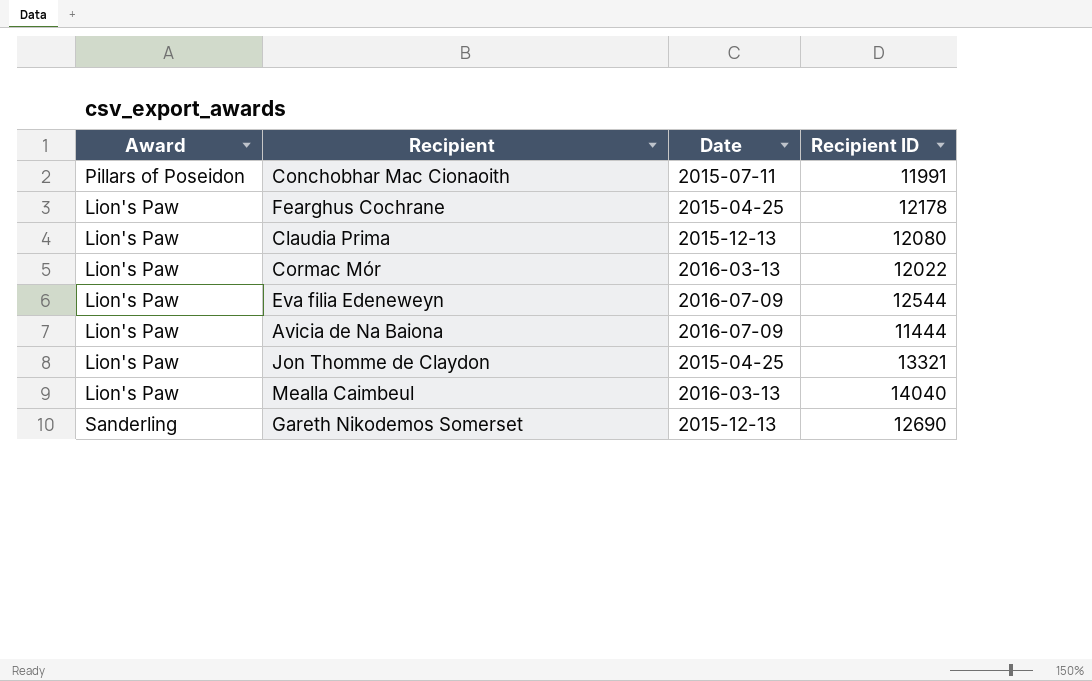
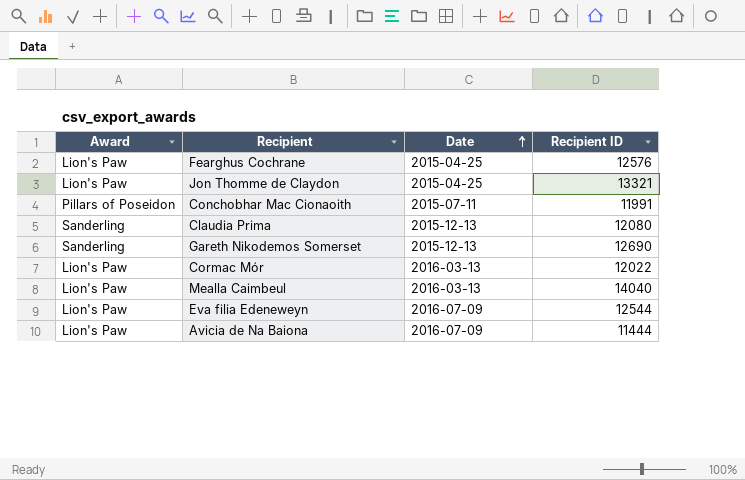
row order: none -> Date ascending
Fearghus Cochrane | Recipient ID: 12178 -> 12576
Claudia Prima | Award: Lion's Paw -> Sanderling

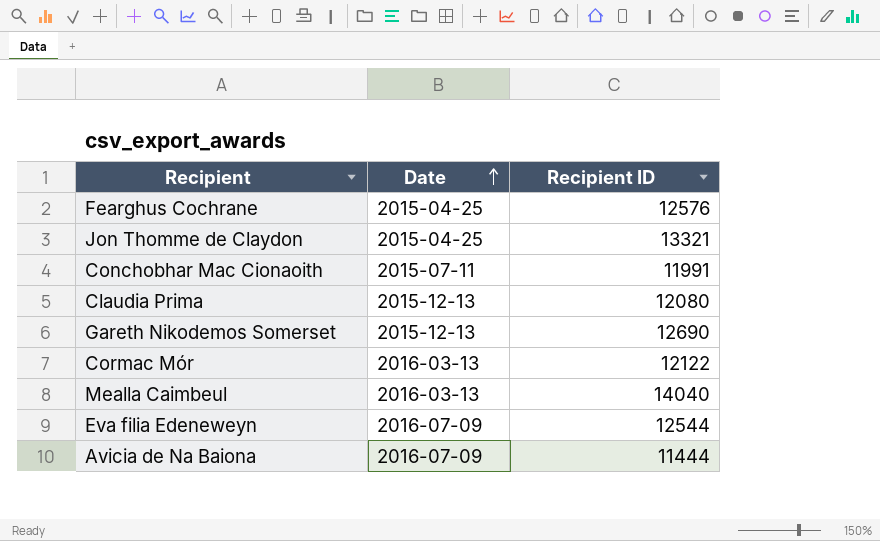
column Award | position: 1 -> none
Cormac Mór | Recipient ID: 12022 -> 12122

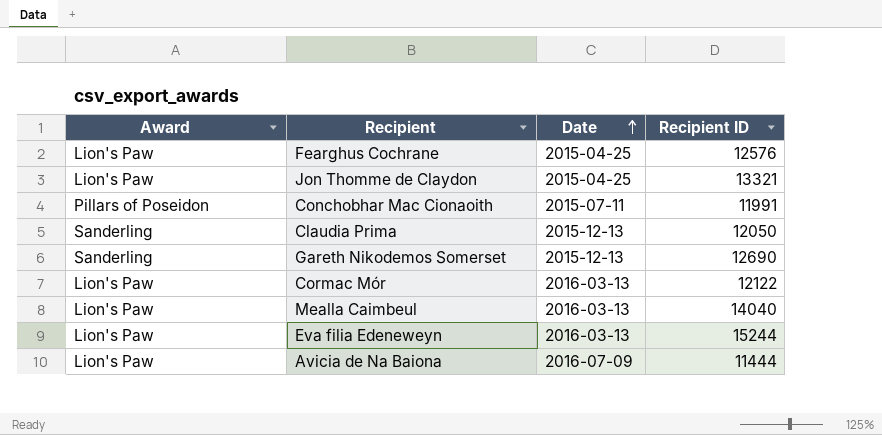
column Award | position: none -> 1
Claudia Prima | Recipient ID: 12080 -> 12050
Eva filia Edeneweyn | Date: 2016-07-09 -> 2016-03-13
Eva filia Edeneweyn | Recipient ID: 12544 -> 15244

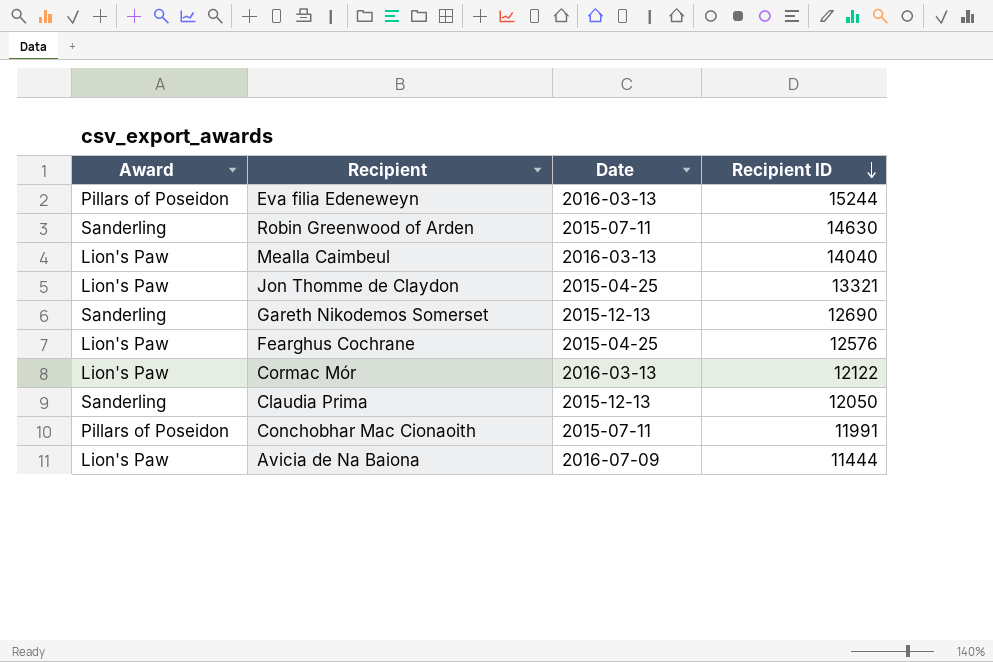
row order: Date ascending -> Recipient ID descending
Eva filia Edeneweyn | Award: Lion's Paw -> Pillars of Poseidon
row Robin Greenwood of Arden: none -> Sanderling | 2015-07-11 | 14630

